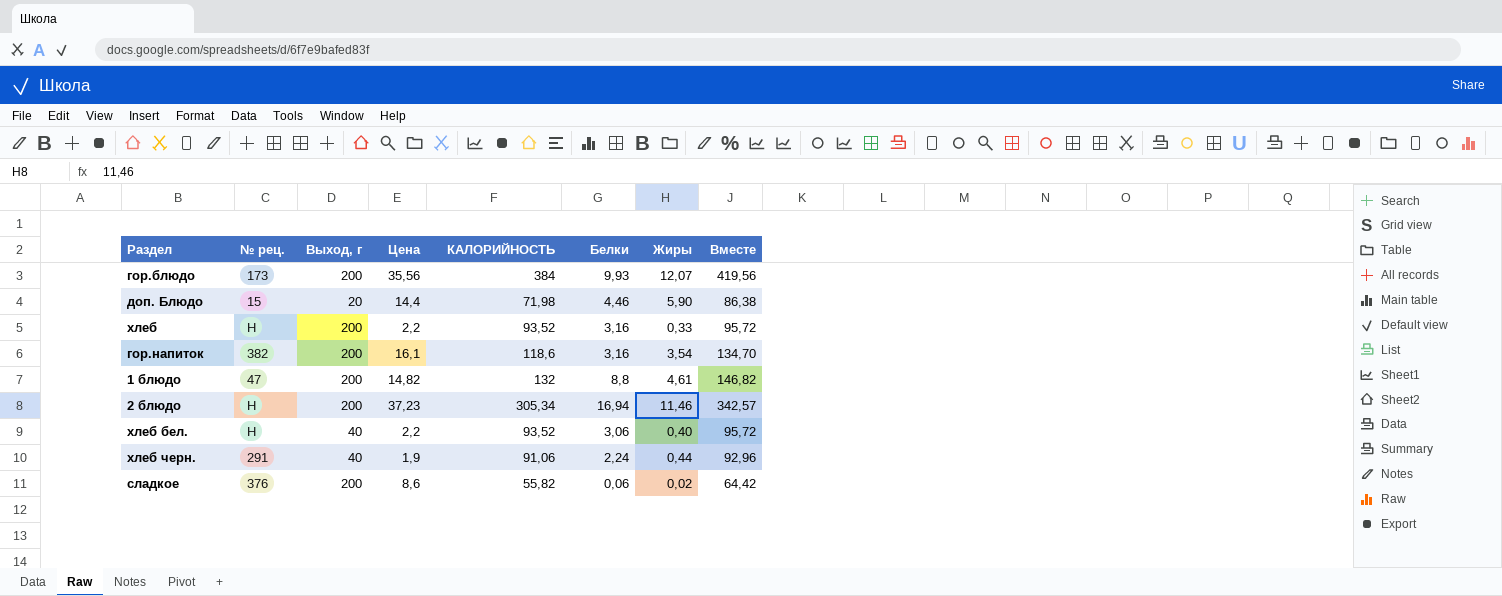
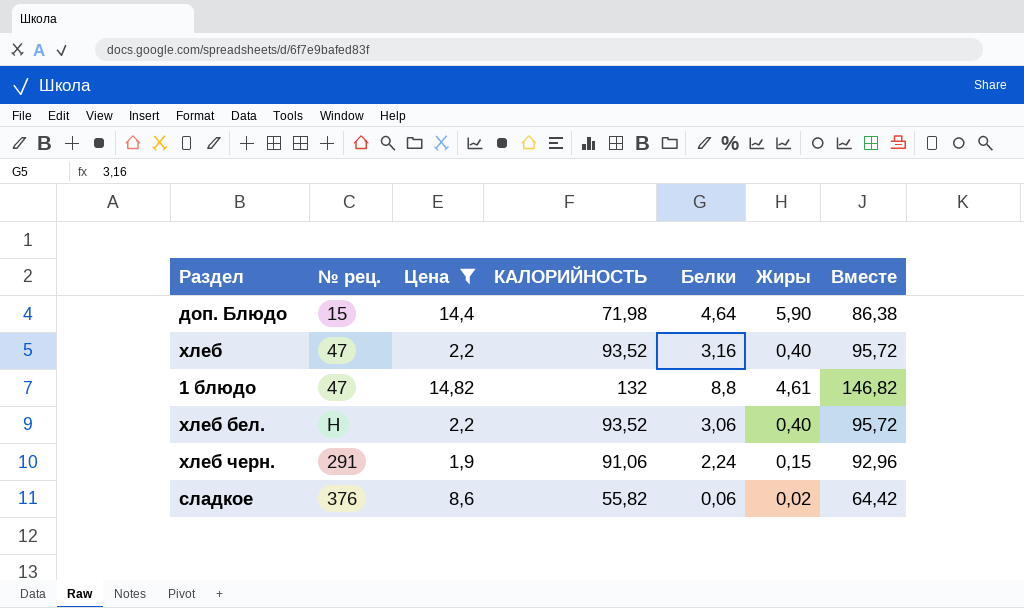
filter: none -> Цена <= 14,82
column Выход, г | position: 3 -> none
доп. Блюдо | Белки: 4,46 -> 4,64
хлеб | № рец.: Н -> 47
хлеб | Жиры: 0,33 -> 0,40
хлеб черн. | Жиры: 0,44 -> 0,15

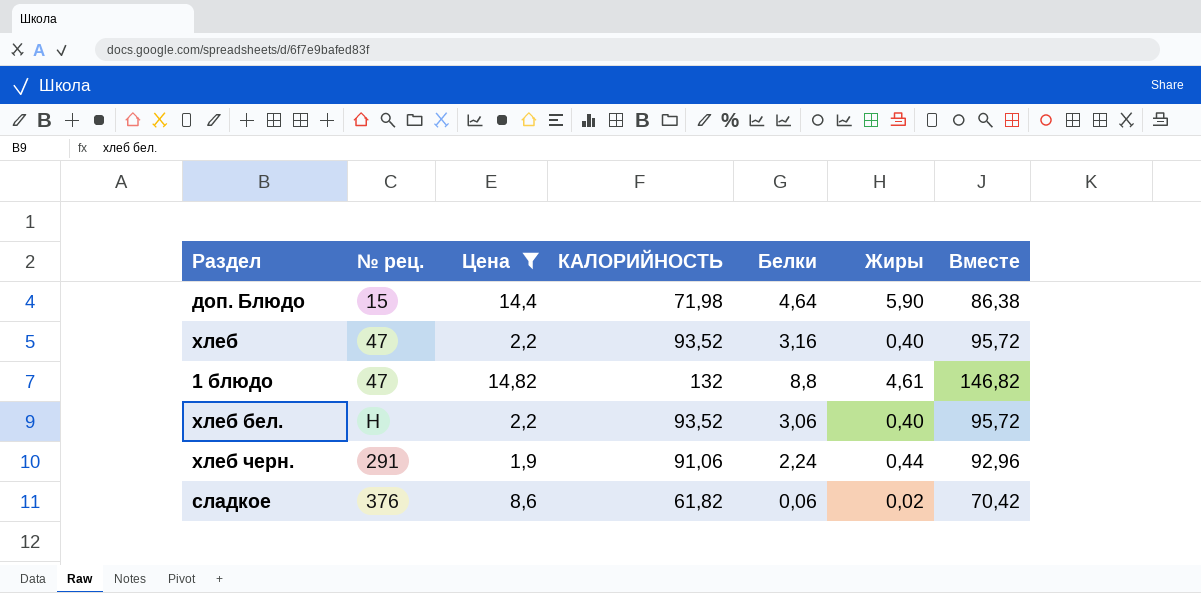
хлеб черн. | Жиры: 0,15 -> 0,44
сладкое | КАЛОРИЙНОСТЬ: 55,82 -> 61,82
сладкое | Вместе: 64,42 -> 70,42

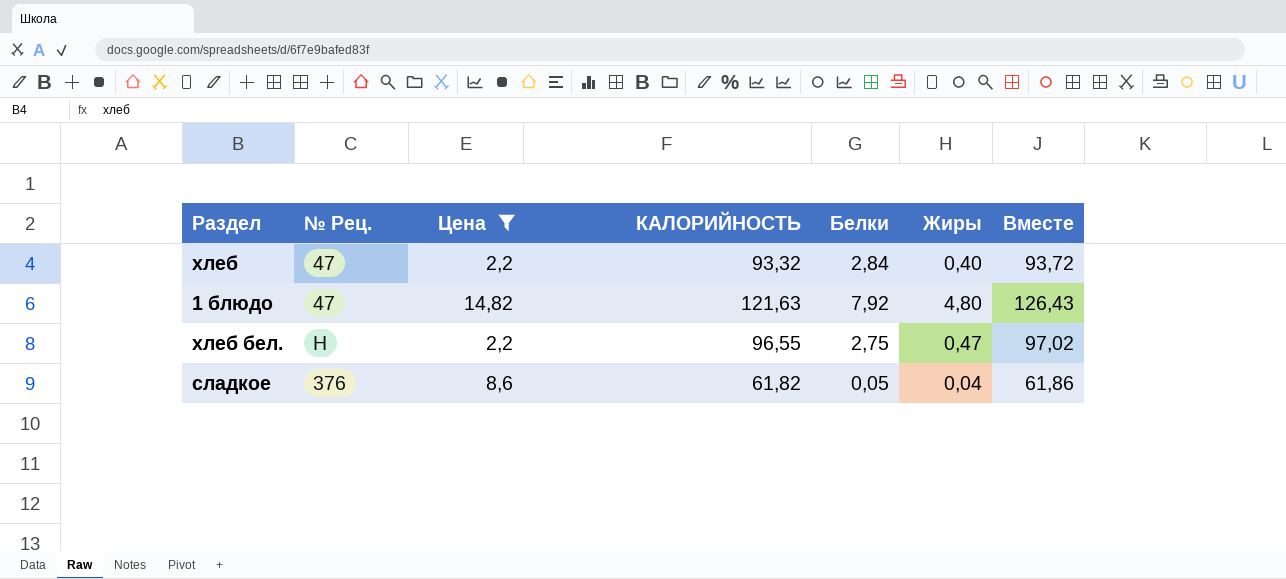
column name: № рец. -> № Рец.
column Вместе | formula: [Цена] + [КАЛОРИЙНОСТЬ] -> [КАЛОРИЙНОСТЬ] + [Жиры]
row доп. Блюдо: 15 | 14,4 | 71,98 | 4,64 | 5,90 | 86,38 -> none
row хлеб черн.: 291 | 1,9 | 91,06 | 2,24 | 0,44 | 92,96 -> none
хлеб | КАЛОРИЙНОСТЬ: 93,52 -> 93,32
хлеб | Белки: 3,16 -> 2,84
1 блюдо | КАЛОРИЙНОСТЬ: 132 -> 121,63
1 блюдо | Белки: 8,8 -> 7,92
1 блюдо | Жиры: 4,61 -> 4,80
хлеб бел. | КАЛОРИЙНОСТЬ: 93,52 -> 96,55
хлеб бел. | Белки: 3,06 -> 2,75
хлеб бел. | Жиры: 0,40 -> 0,47
сладкое | Белки: 0,06 -> 0,05
сладкое | Жиры: 0,02 -> 0,04

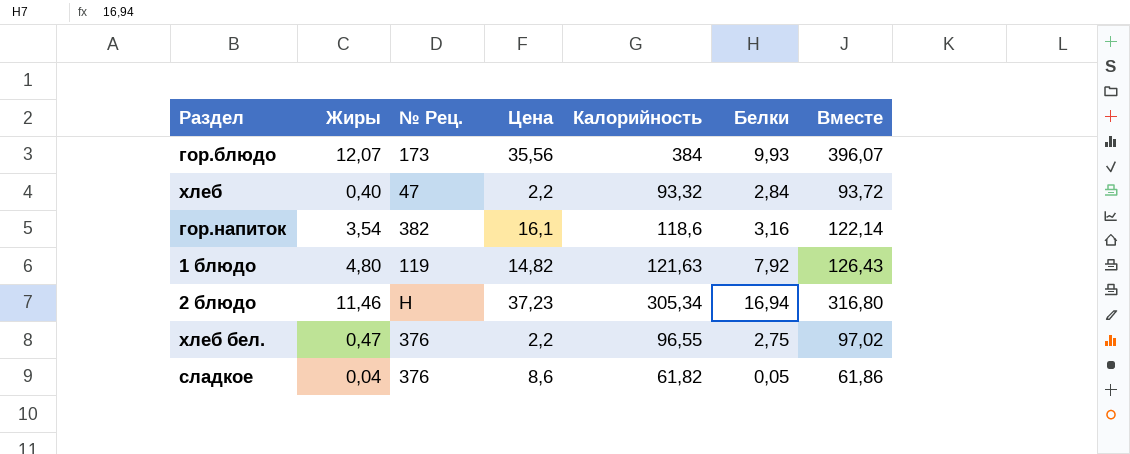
filter: Цена <= 14,82 -> none
column Жиры | position: 6 -> 2
column name: КАЛОРИЙНОСТЬ -> Калорийность
1 блюдо | № Рец.: 47 -> 119
хлеб бел. | № Рец.: Н -> 376

